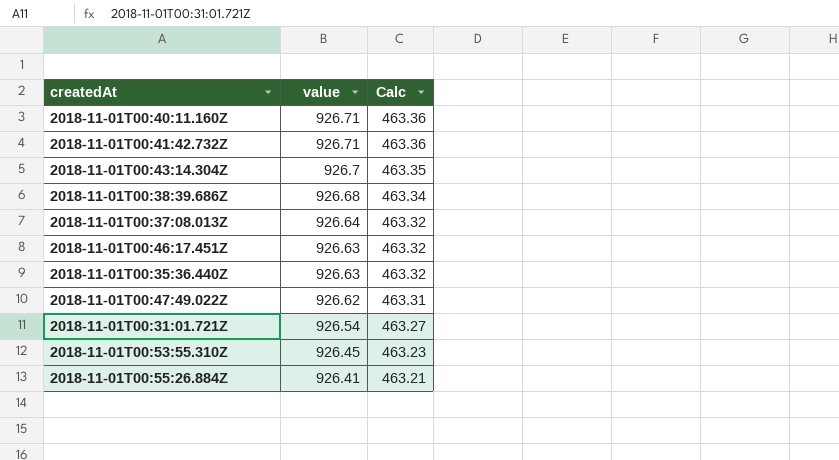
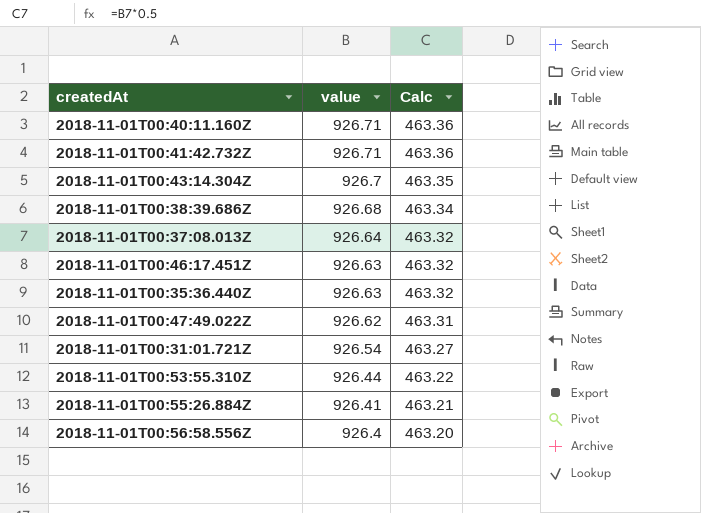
2018-11-01T00:53:55.310Z | value: 926.45 -> 926.44
2018-11-01T00:53:55.310Z | Calc: 463.23 -> 463.22
row 2018-11-01T00:56:58.556Z: none -> 926.4 | 463.20

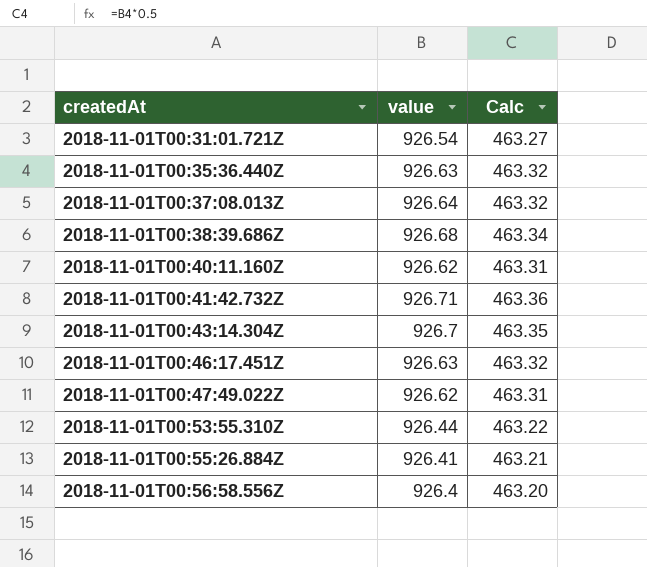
row order: value descending -> createdAt ascending
2018-11-01T00:40:11.160Z | value: 926.71 -> 926.62
2018-11-01T00:40:11.160Z | Calc: 463.36 -> 463.31

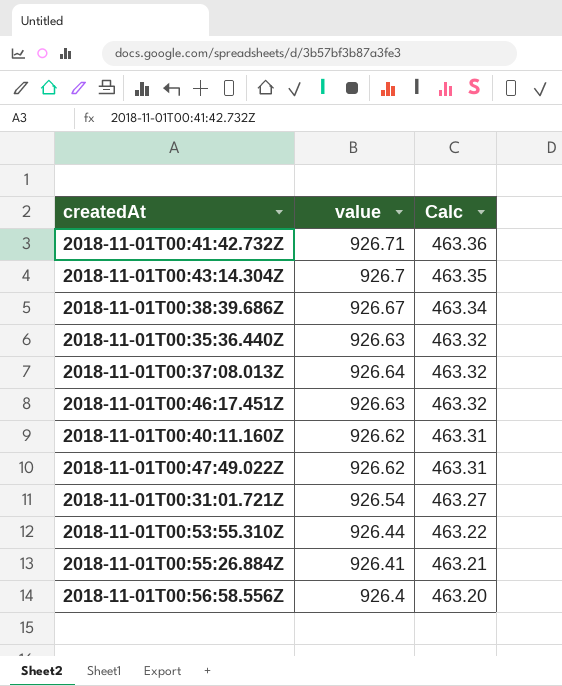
row order: createdAt ascending -> Calc descending
2018-11-01T00:38:39.686Z | value: 926.68 -> 926.67

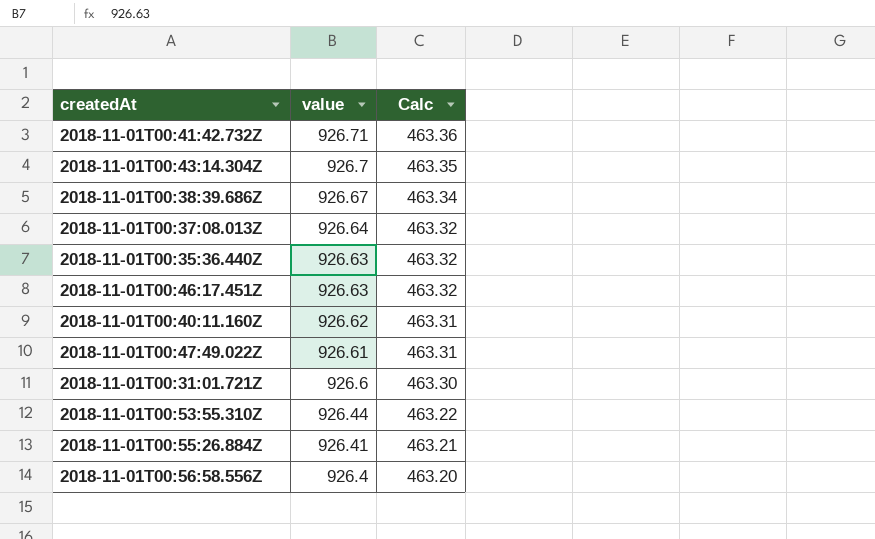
row order: Calc descending -> value descending
2018-11-01T00:47:49.022Z | value: 926.62 -> 926.61
2018-11-01T00:31:01.721Z | value: 926.54 -> 926.6
2018-11-01T00:31:01.721Z | Calc: 463.27 -> 463.30

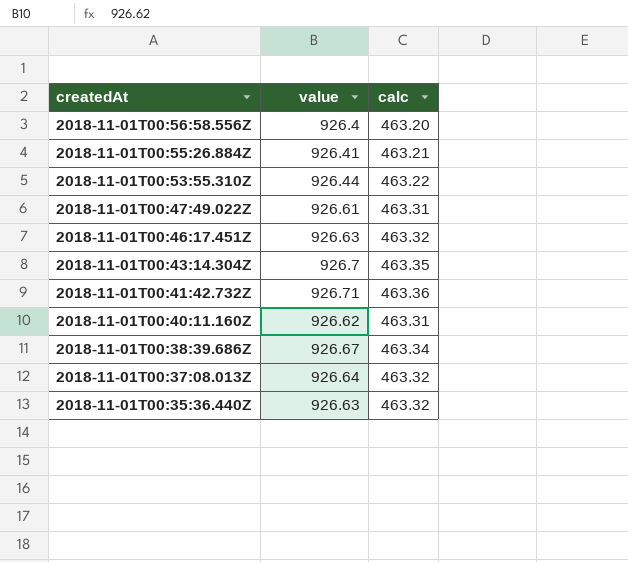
row order: value descending -> createdAt descending
column name: Calc -> calc
row 2018-11-01T00:31:01.721Z: 926.6 | 463.30 -> none

